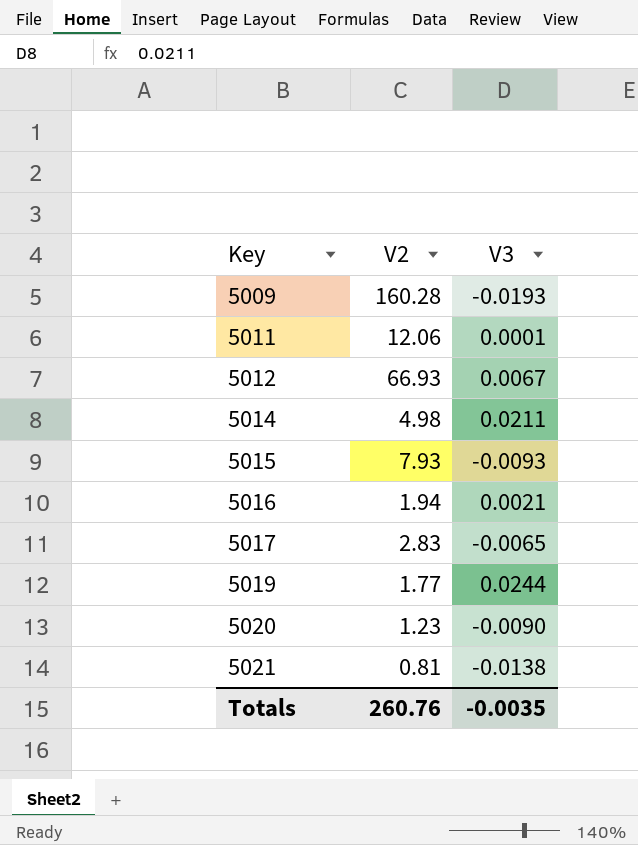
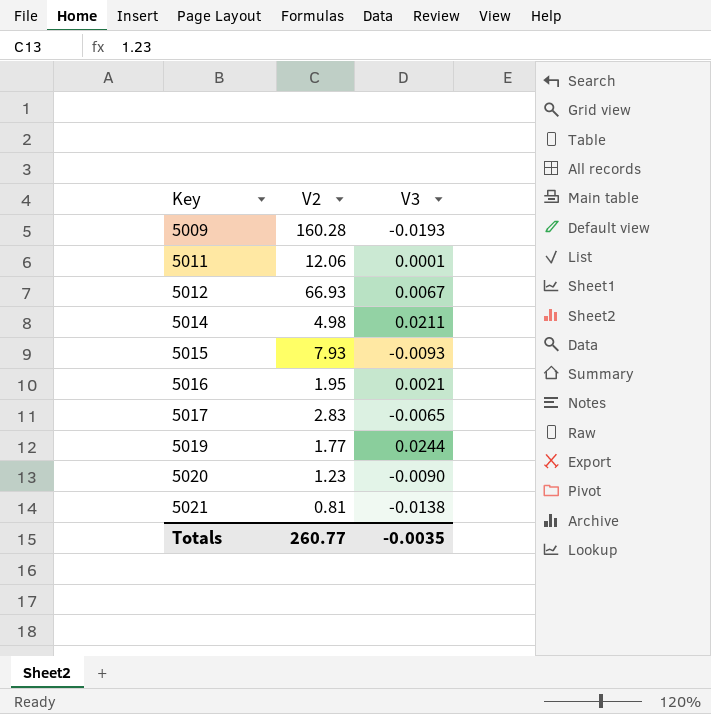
5016 | V2: 1.94 -> 1.95
Totals | V2: 260.76 -> 260.77

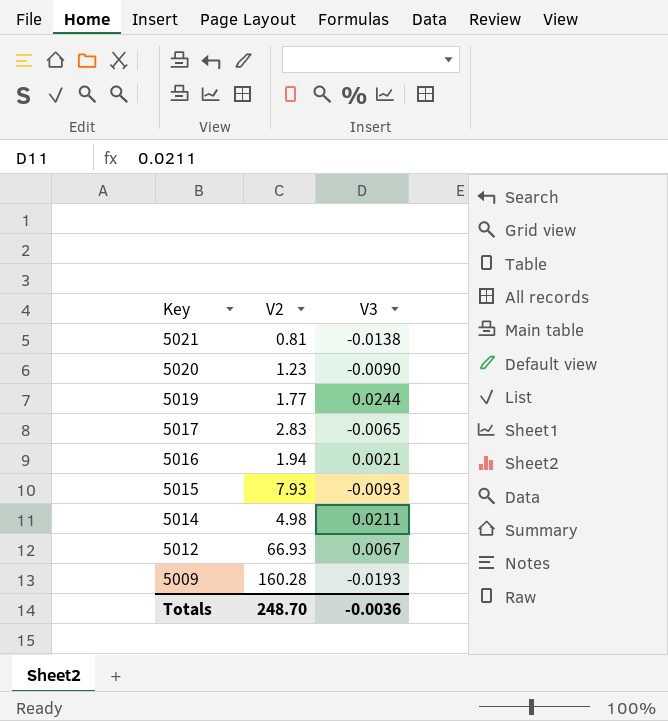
row order: Key ascending -> Key descending
row 5011: 12.06 | 0.0001 -> none
5016 | V2: 1.95 -> 1.94
Totals | V2: 260.77 -> 248.70
Totals | V3: -0.0035 -> -0.0036

